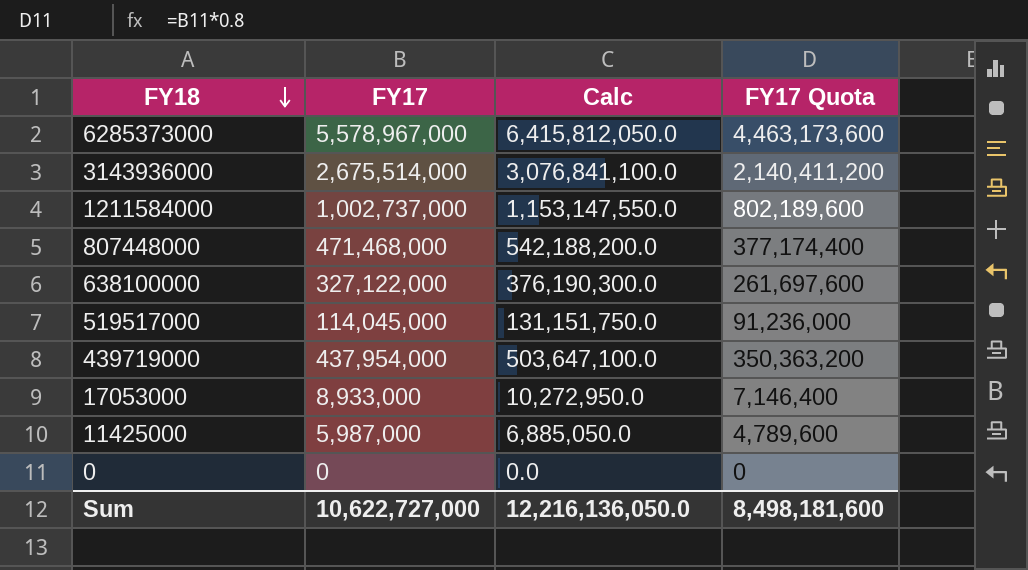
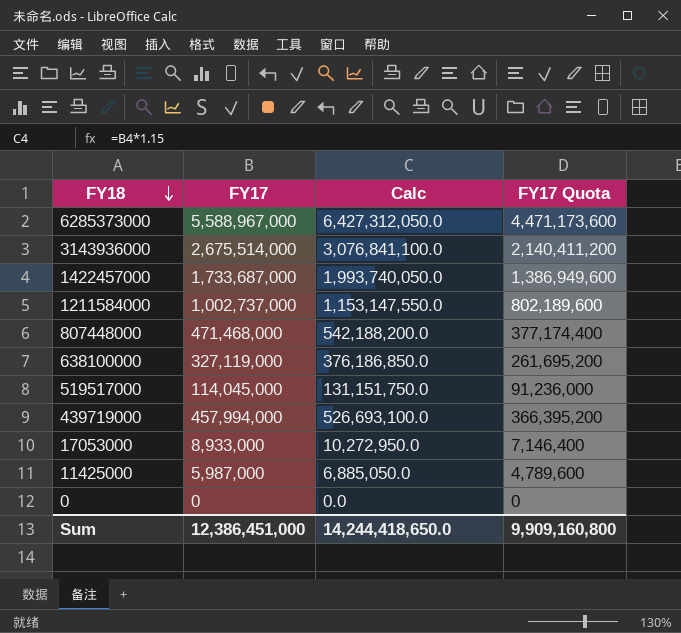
6285373000 | FY17: 5,578,967,000 -> 5,588,967,000
6285373000 | Calc: 6,415,812,050.0 -> 6,427,312,050.0
6285373000 | FY17 Quota: 4,463,173,600 -> 4,471,173,600
row 1422457000: none -> 1,733,687,000 | 1,993,740,050.0 | 1,386,949,600
638100000 | FY17: 327,122,000 -> 327,119,000
638100000 | Calc: 376,190,300.0 -> 376,186,850.0
638100000 | FY17 Quota: 261,697,600 -> 261,695,200
439719000 | FY17: 437,954,000 -> 457,994,000
439719000 | Calc: 503,647,100.0 -> 526,693,100.0
439719000 | FY17 Quota: 350,363,200 -> 366,395,200
Sum | FY17: 10,622,727,000 -> 12,386,451,000
Sum | Calc: 12,216,136,050.0 -> 14,244,418,650.0
Sum | FY17 Quota: 8,498,181,600 -> 9,909,160,800

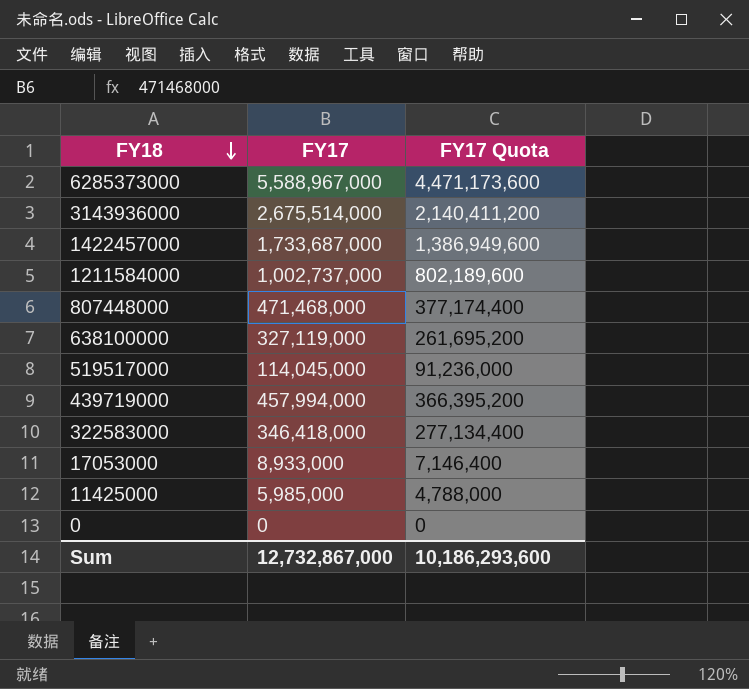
column Calc | formula: [FY17] * 1.15 -> none
row 322583000: none -> 346,418,000 | 277,134,400
11425000 | FY17: 5,987,000 -> 5,985,000
11425000 | FY17 Quota: 4,789,600 -> 4,788,000
Sum | FY17: 12,386,451,000 -> 12,732,867,000
Sum | FY17 Quota: 9,909,160,800 -> 10,186,293,600

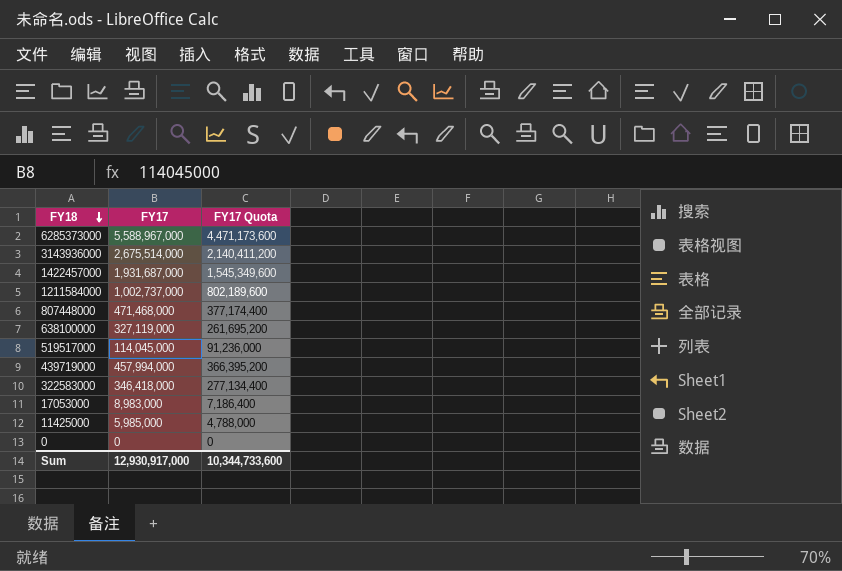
1422457000 | FY17: 1,733,687,000 -> 1,931,687,000
1422457000 | FY17 Quota: 1,386,949,600 -> 1,545,349,600
17053000 | FY17: 8,933,000 -> 8,983,000
17053000 | FY17 Quota: 7,146,400 -> 7,186,400
Sum | FY17: 12,732,867,000 -> 12,930,917,000
Sum | FY17 Quota: 10,186,293,600 -> 10,344,733,600

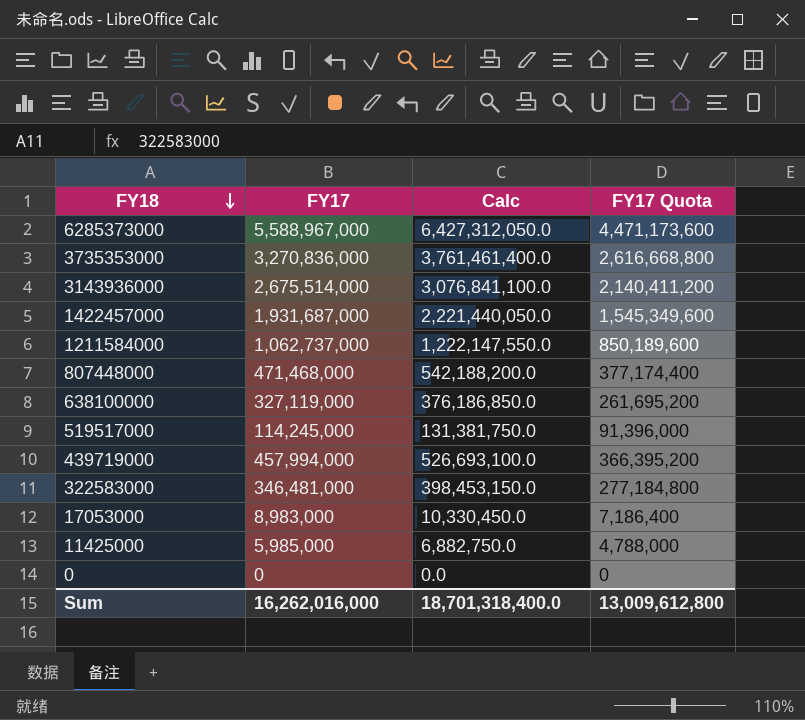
column Calc | formula: none -> [FY17] * 1.15
row 3735353000: none -> 3,270,836,000 | 3,761,461,400.0 | 2,616,668,800
1211584000 | FY17: 1,002,737,000 -> 1,062,737,000
1211584000 | FY17 Quota: 802,189,600 -> 850,189,600
519517000 | FY17: 114,045,000 -> 114,245,000
519517000 | FY17 Quota: 91,236,000 -> 91,396,000
322583000 | FY17: 346,418,000 -> 346,481,000
322583000 | FY17 Quota: 277,134,400 -> 277,184,800
Sum | FY17: 12,930,917,000 -> 16,262,016,000
Sum | FY17 Quota: 10,344,733,600 -> 13,009,612,800

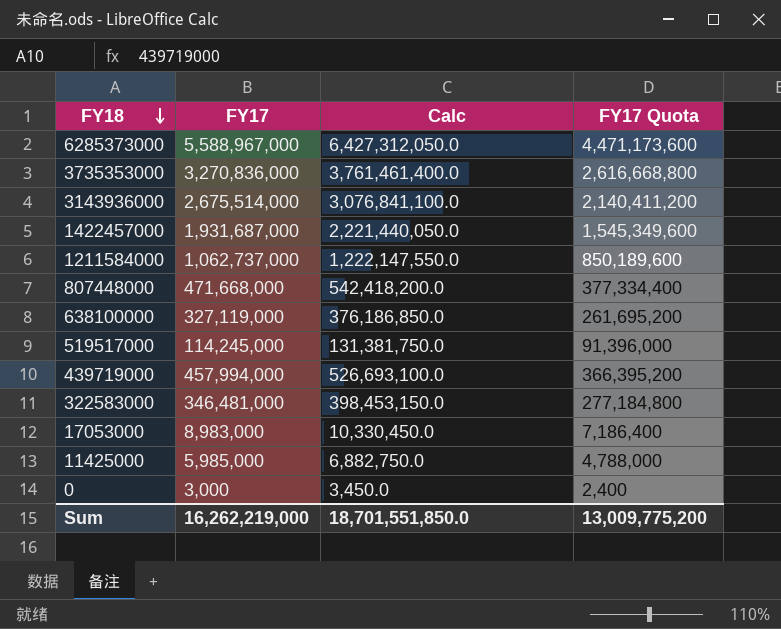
807448000 | FY17: 471,468,000 -> 471,668,000
807448000 | Calc: 542,188,200.0 -> 542,418,200.0
807448000 | FY17 Quota: 377,174,400 -> 377,334,400
0 | FY17: 0 -> 3,000
0 | Calc: 0.0 -> 3,450.0
0 | FY17 Quota: 0 -> 2,400
Sum | FY17: 16,262,016,000 -> 16,262,219,000
Sum | Calc: 18,701,318,400.0 -> 18,701,551,850.0
Sum | FY17 Quota: 13,009,612,800 -> 13,009,775,200

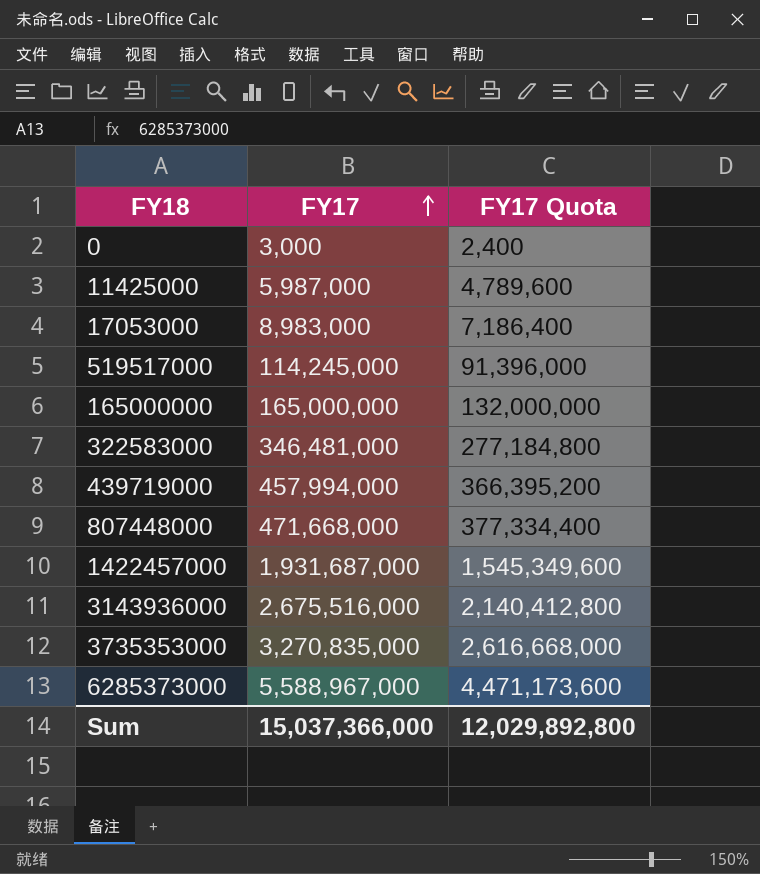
row order: FY18 descending -> FY17 ascending
column Calc | formula: [FY17] * 1.15 -> none
row 1211584000: 1,062,737,000 | 1,222,147,550.0 | 850,189,600 -> none
row 638100000: 327,119,000 | 376,186,850.0 | 261,695,200 -> none
11425000 | FY17: 5,985,000 -> 5,987,000
11425000 | FY17 Quota: 4,788,000 -> 4,789,600
row 165000000: none -> 165,000,000 | 132,000,000
3143936000 | FY17: 2,675,514,000 -> 2,675,516,000
3143936000 | FY17 Quota: 2,140,411,200 -> 2,140,412,800
3735353000 | FY17: 3,270,836,000 -> 3,270,835,000
3735353000 | FY17 Quota: 2,616,668,800 -> 2,616,668,000
Sum | FY17: 16,262,219,000 -> 15,037,366,000
Sum | FY17 Quota: 13,009,775,200 -> 12,029,892,800

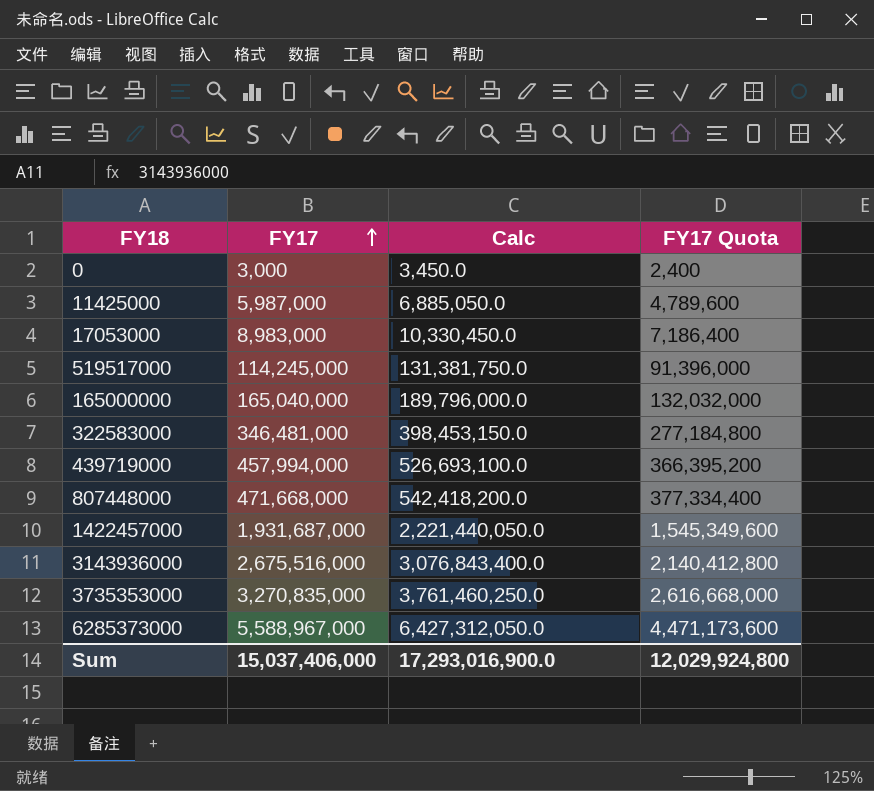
column Calc | formula: none -> [FY17] * 1.15
165000000 | FY17: 165,000,000 -> 165,040,000
165000000 | FY17 Quota: 132,000,000 -> 132,032,000
Sum | FY17: 15,037,366,000 -> 15,037,406,000
Sum | FY17 Quota: 12,029,892,800 -> 12,029,924,800

